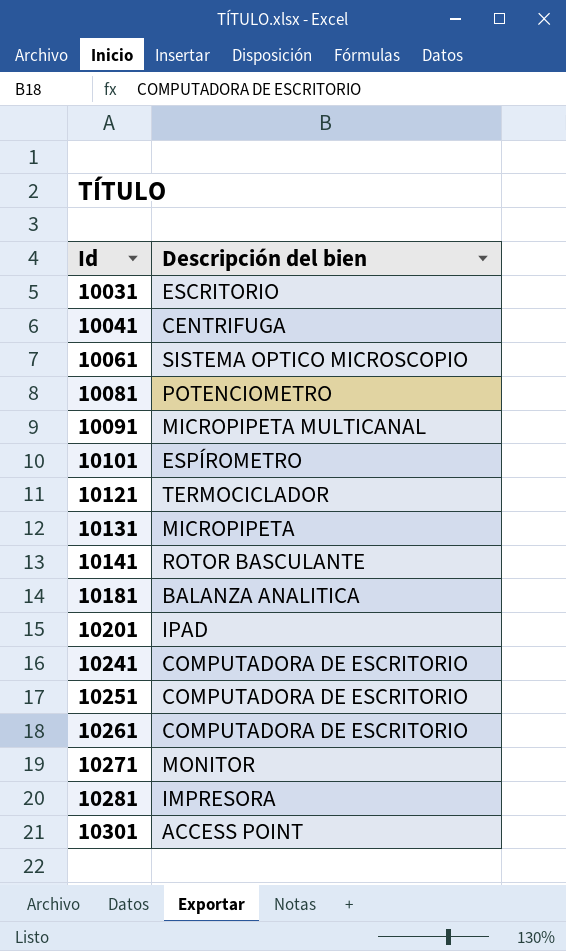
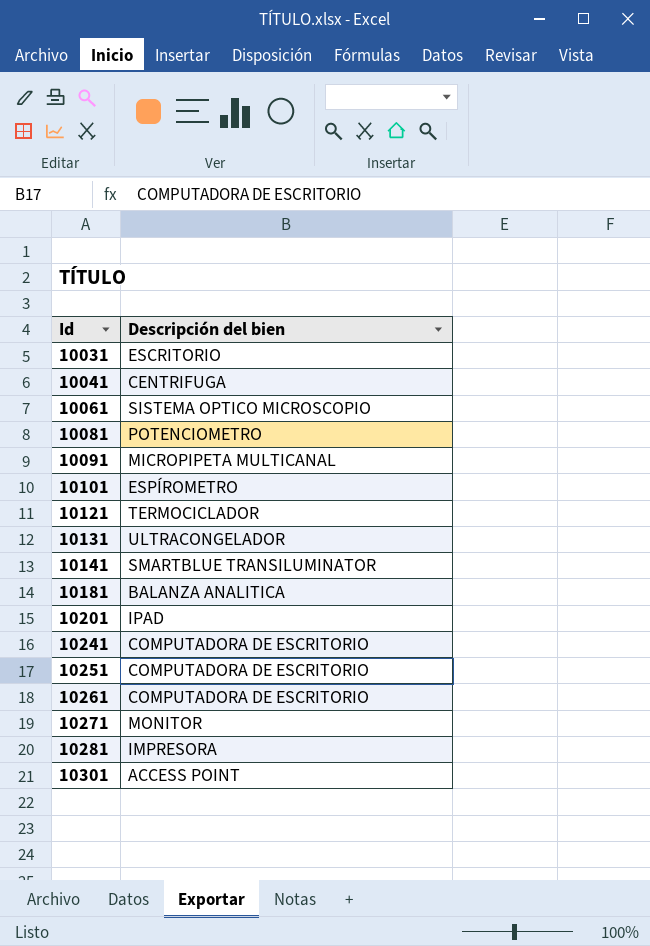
10131 | Descripción del bien: MICROPIPETA -> ULTRACONGELADOR
10141 | Descripción del bien: ROTOR BASCULANTE -> SMARTBLUE TRANSILUMINATOR

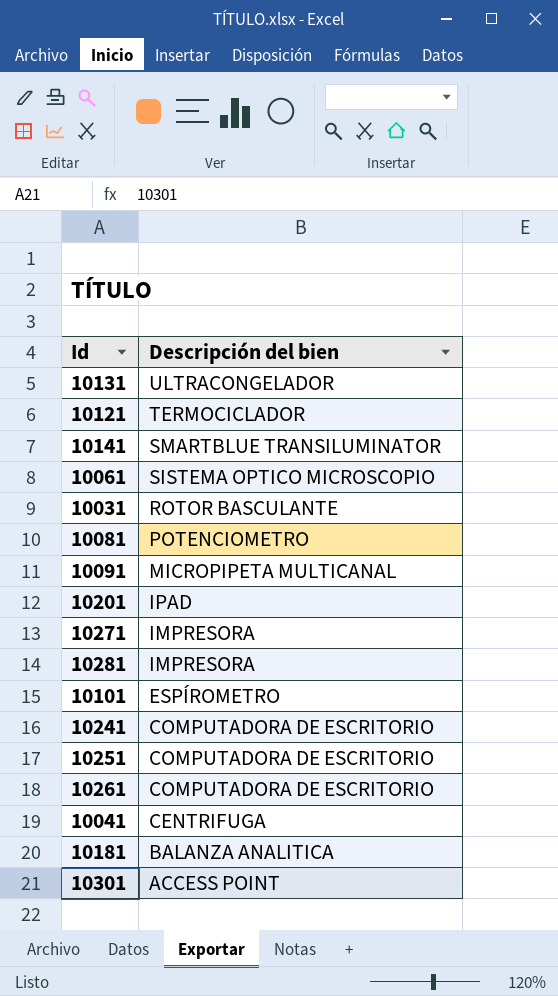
row order: Id ascending -> Descripción del bien descending
10031 | Descripción del bien: ESCRITORIO -> ROTOR BASCULANTE
10271 | Descripción del bien: MONITOR -> IMPRESORA

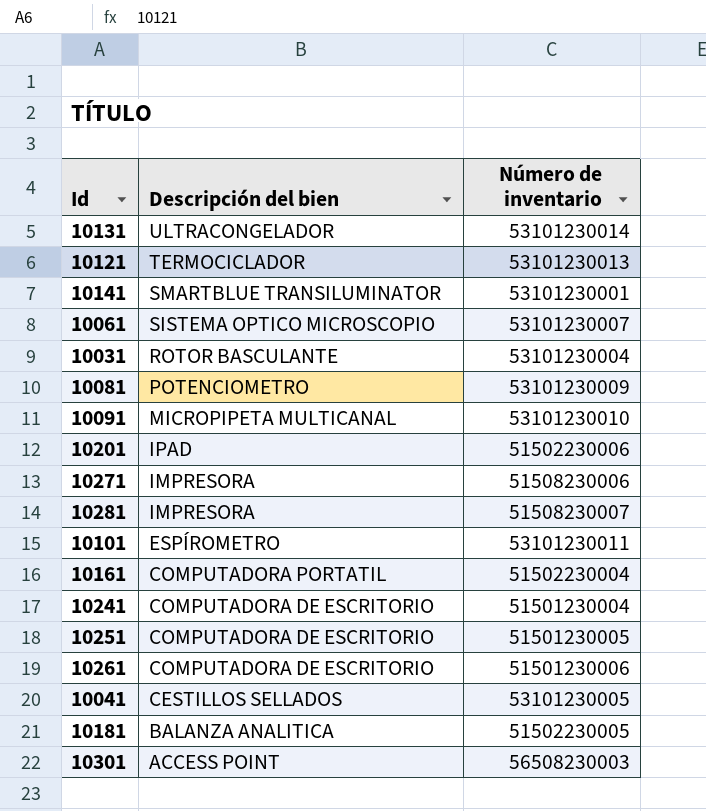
column Número de inventario | position: none -> 3
row 10161: none -> COMPUTADORA PORTATIL | 51502230004
10041 | Descripción del bien: CENTRIFUGA -> CESTILLOS SELLADOS

